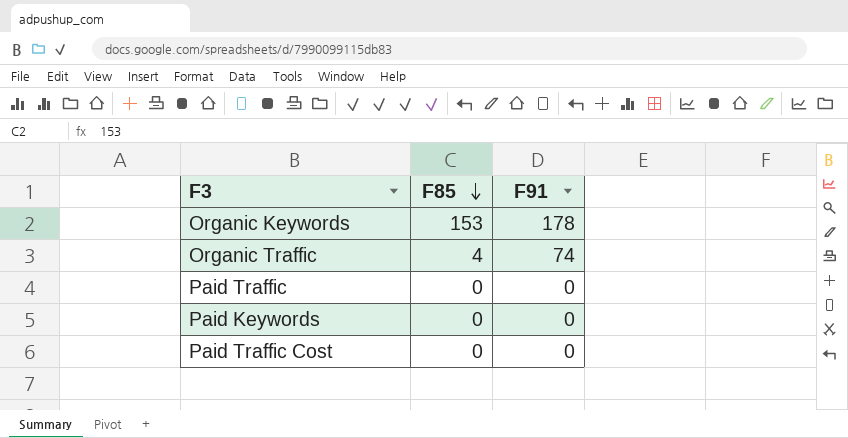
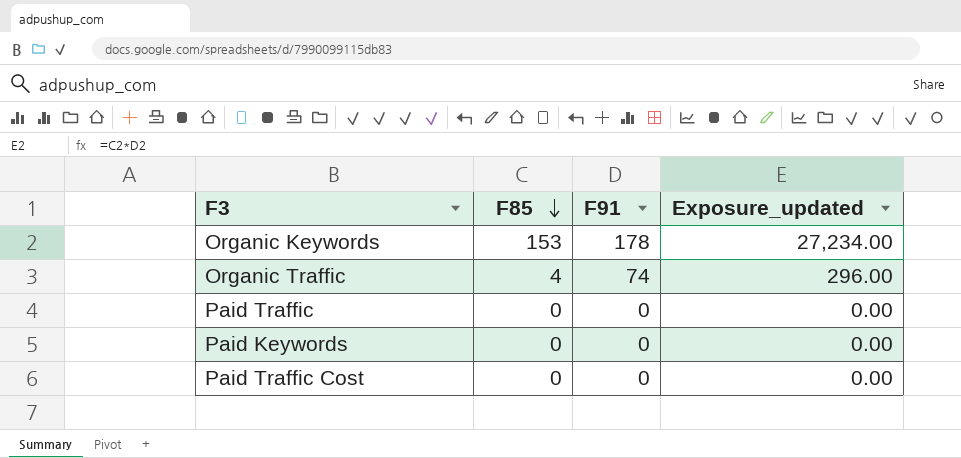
column Exposure_updated | formula: none -> [F85] * [F91]

